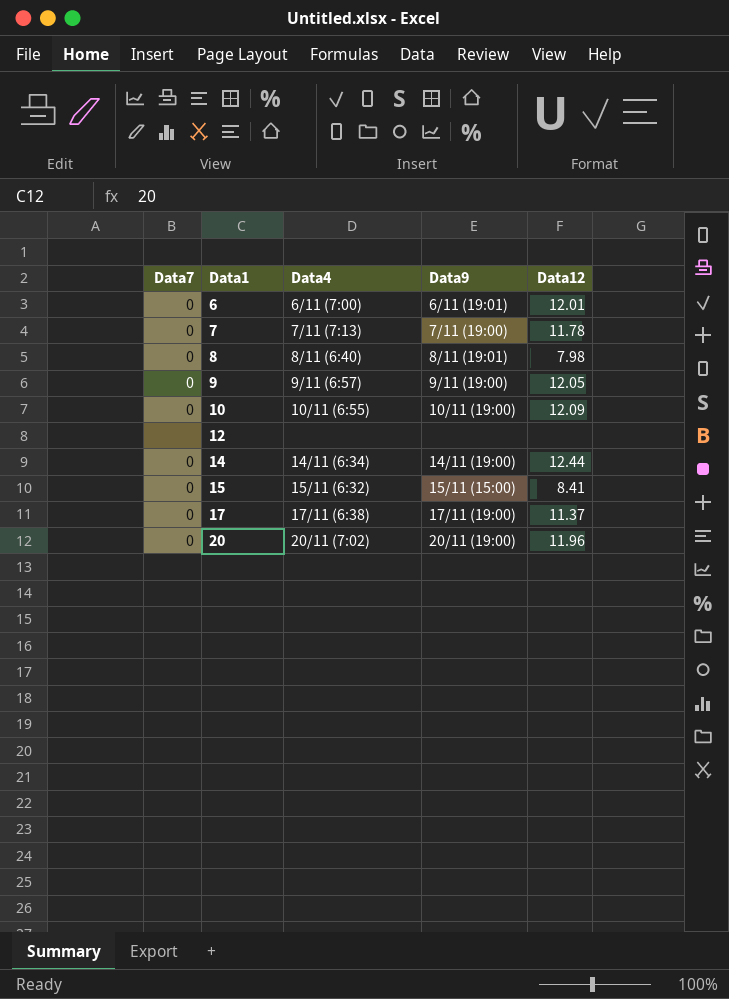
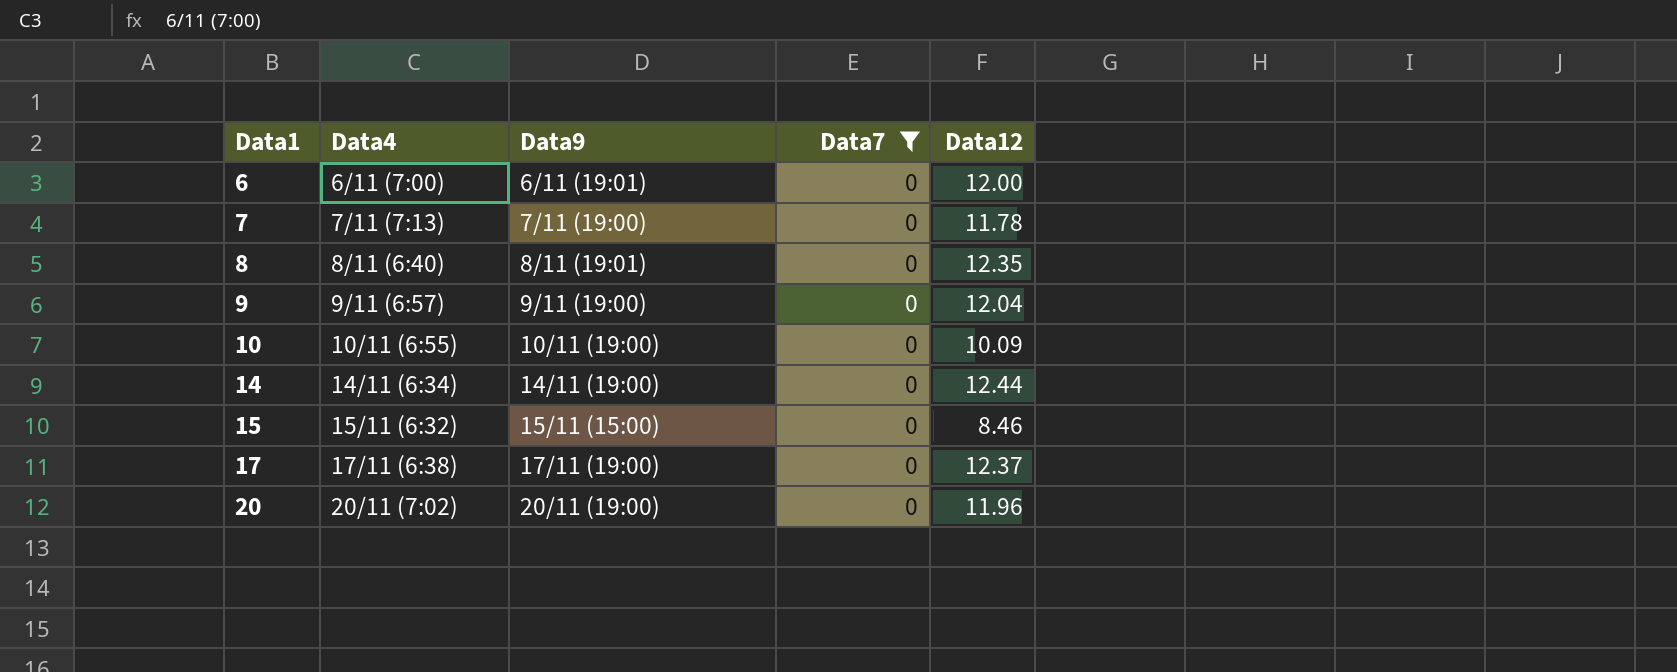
filter: none -> Data7 = 0
column Data7 | position: 1 -> 4
6 | Data12: 12.01 -> 12.00
8 | Data12: 7.98 -> 12.35
9 | Data12: 12.05 -> 12.04
10 | Data12: 12.09 -> 10.09
15 | Data12: 8.41 -> 8.46
17 | Data12: 11.37 -> 12.37

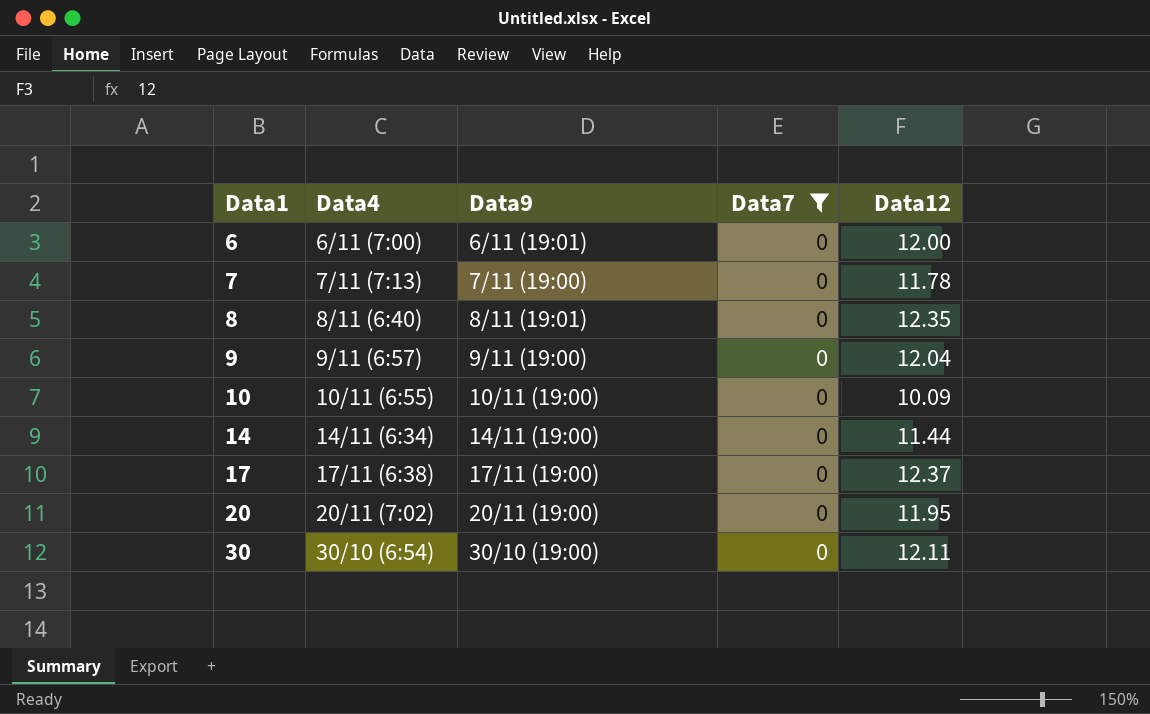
row 15: 15/11 (6:32) | 15/11 (15:00) | 0 | 8.46 -> none
14 | Data12: 12.44 -> 11.44
20 | Data12: 11.96 -> 11.95
row 30: none -> 30/10 (6:54) | 30/10 (19:00) | 0 | 12.11

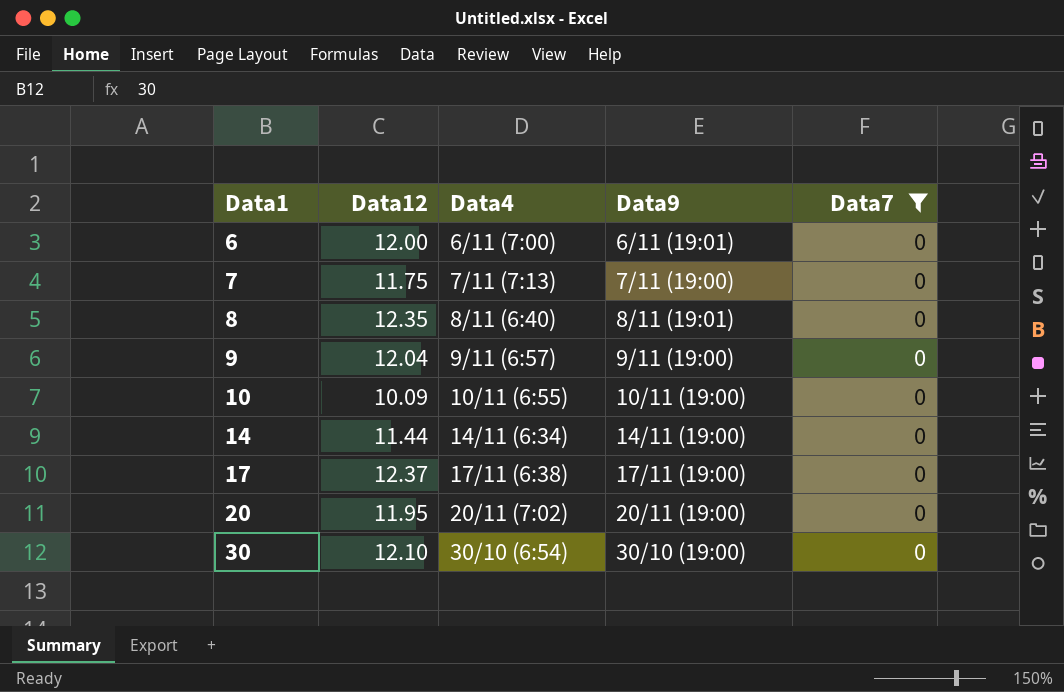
column Data12 | position: 5 -> 2
7 | Data12: 11.78 -> 11.75
30 | Data12: 12.11 -> 12.10

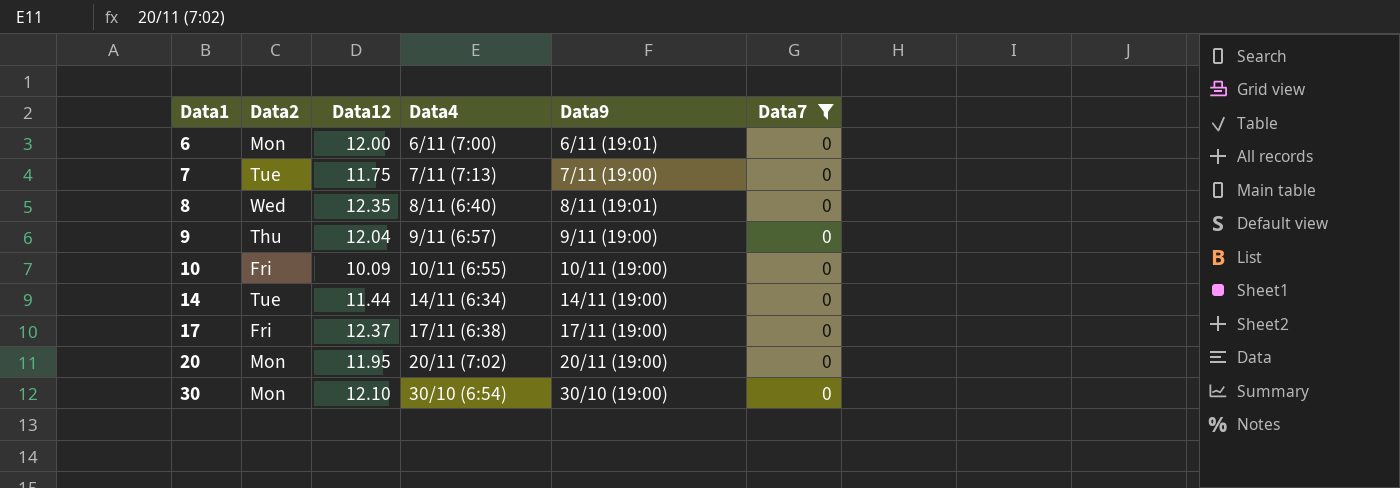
column Data2 | position: none -> 2

